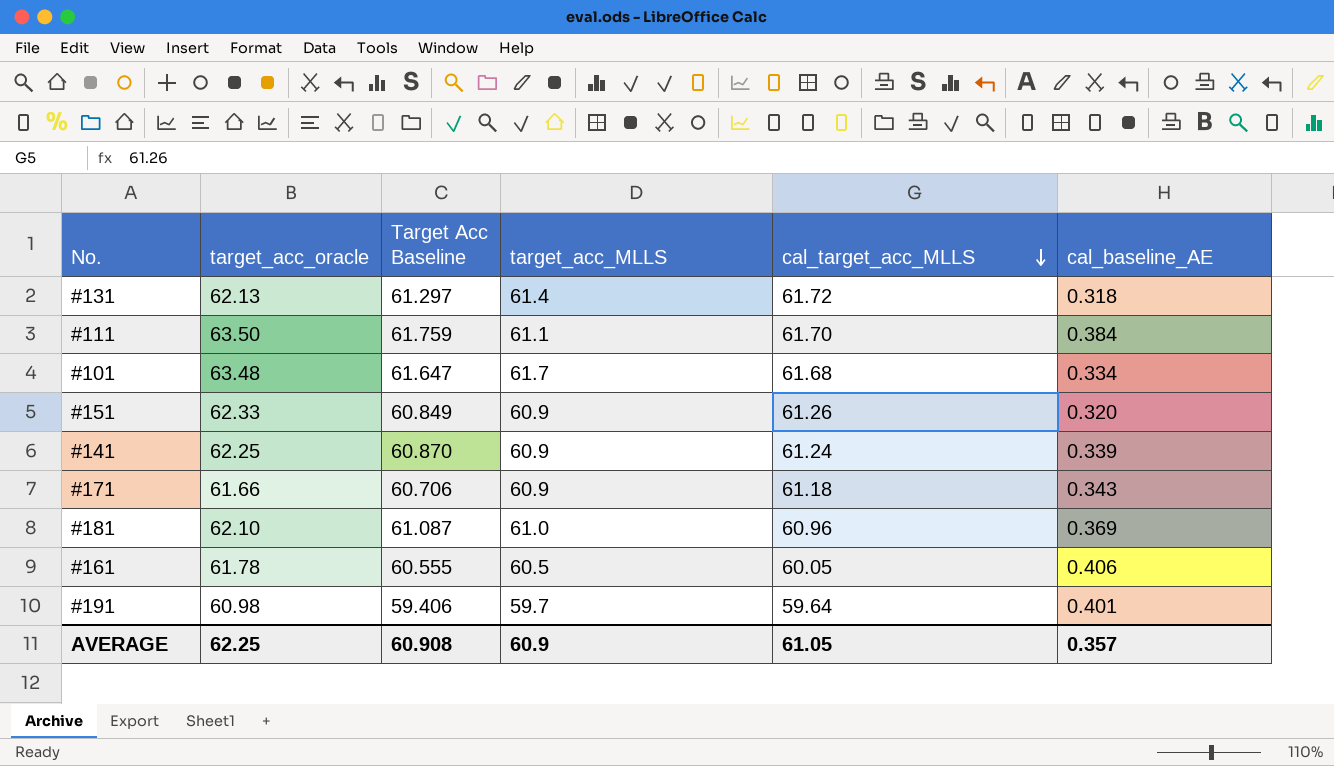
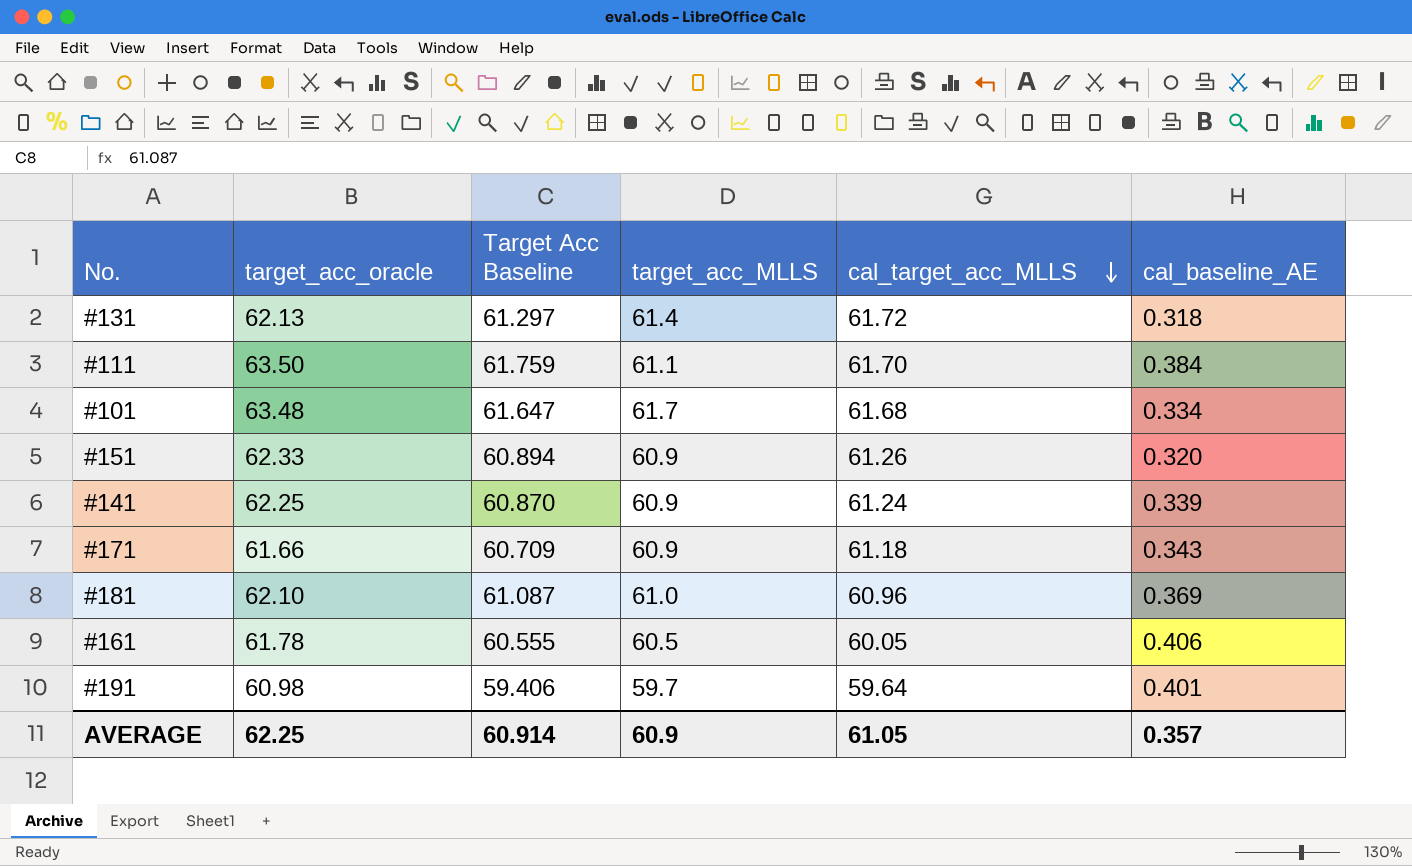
#151 | Target Acc Baseline: 60.849 -> 60.894
#171 | Target Acc Baseline: 60.706 -> 60.709
AVERAGE | Target Acc Baseline: 60.908 -> 60.914

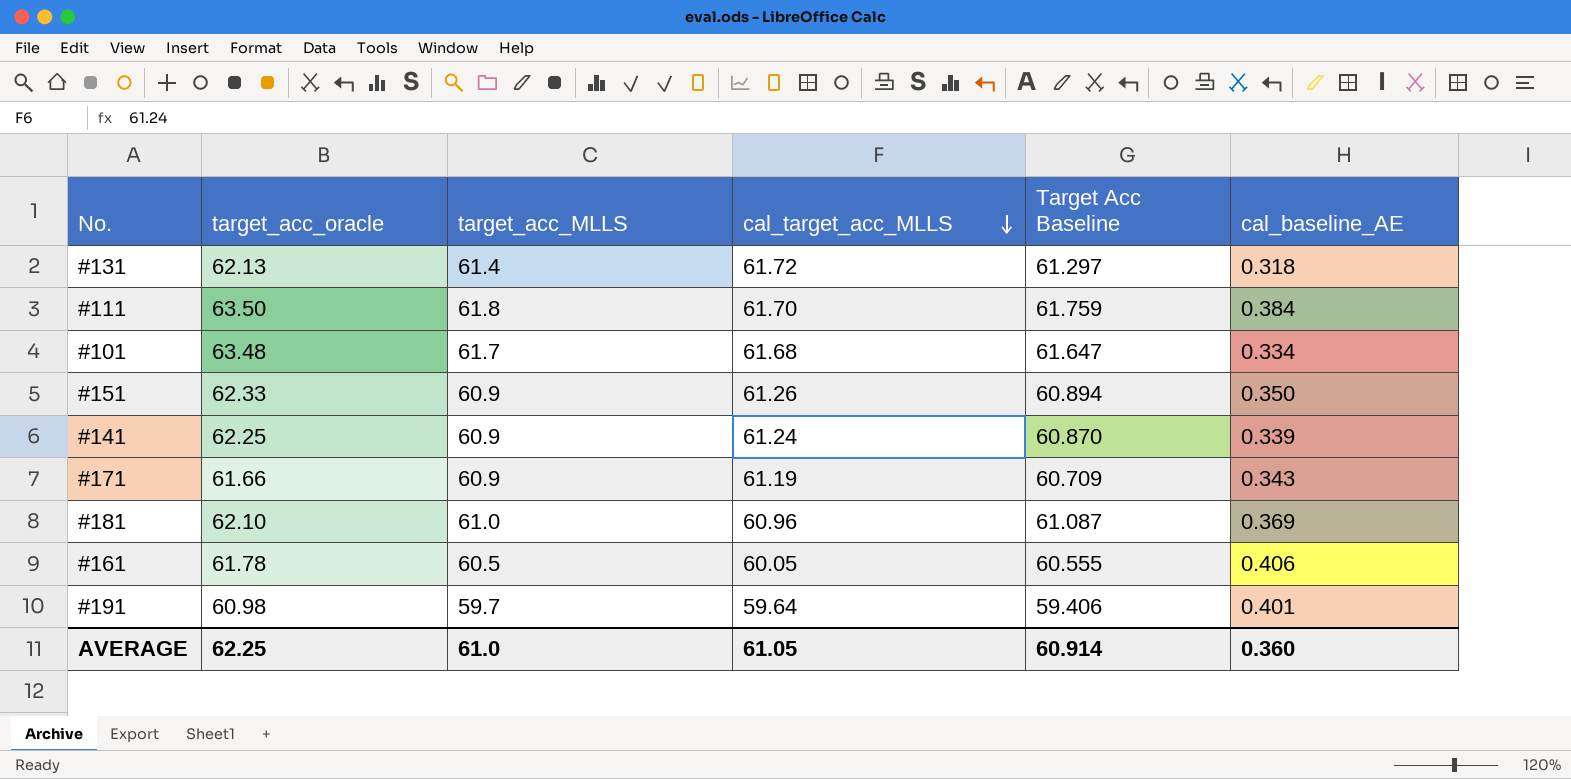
column Target Acc Baseline | position: 3 -> 5
#111 | target_acc_MLLS: 61.1 -> 61.8
#151 | cal_baseline_AE: 0.320 -> 0.350
#171 | cal_target_acc_MLLS: 61.18 -> 61.19
AVERAGE | target_acc_MLLS: 60.9 -> 61.0
AVERAGE | cal_baseline_AE: 0.357 -> 0.360

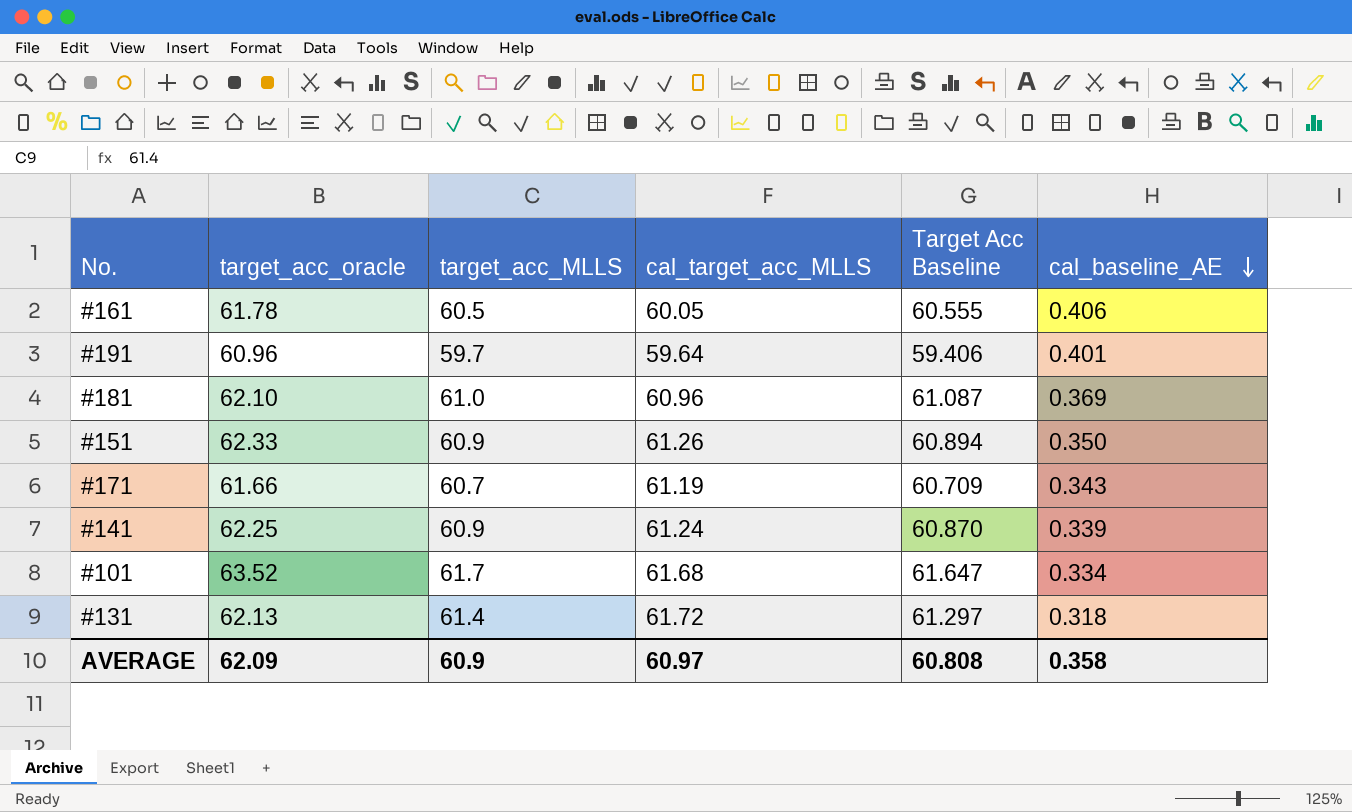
row order: cal_target_acc_MLLS descending -> cal_baseline_AE descending
row #111: 63.50 | 61.8 | 61.70 | 61.759 | 0.384 -> none
#191 | target_acc_oracle: 60.98 -> 60.96
#171 | target_acc_MLLS: 60.9 -> 60.7
#101 | target_acc_oracle: 63.48 -> 63.52
AVERAGE | target_acc_oracle: 62.25 -> 62.09
AVERAGE | target_acc_MLLS: 61.0 -> 60.9
AVERAGE | cal_target_acc_MLLS: 61.05 -> 60.97
AVERAGE | Target Acc Baseline: 60.914 -> 60.808
AVERAGE | cal_baseline_AE: 0.360 -> 0.358

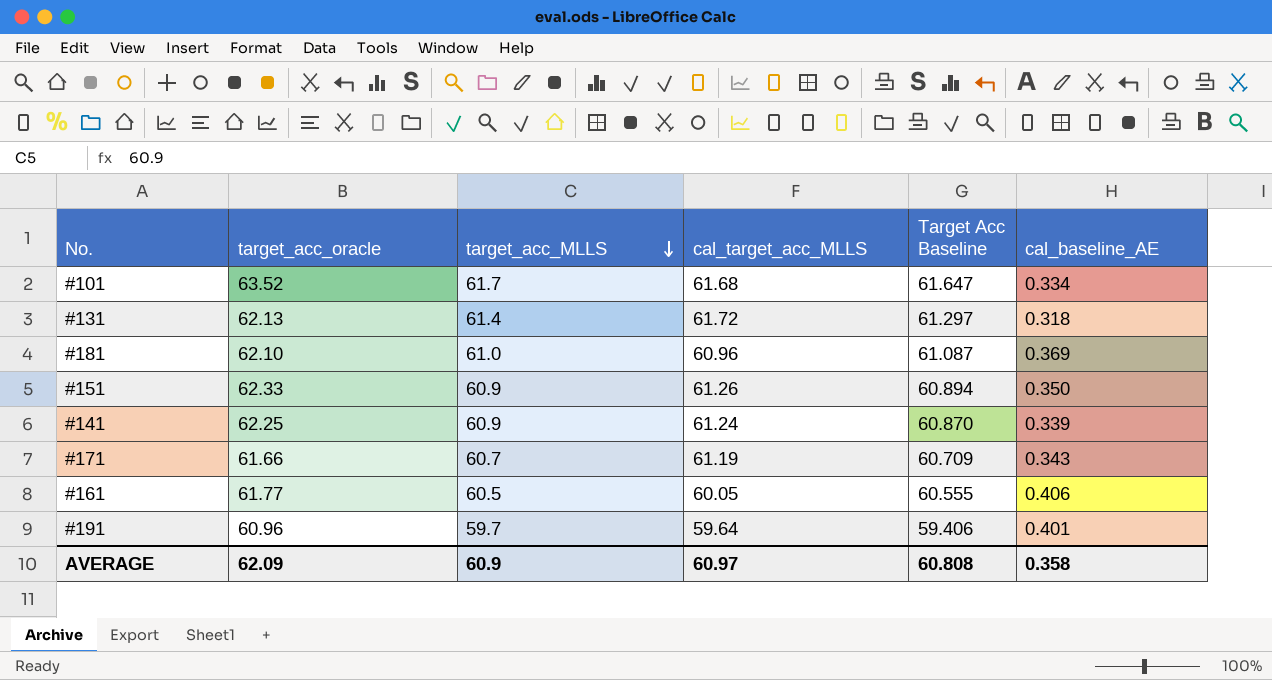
row order: cal_baseline_AE descending -> target_acc_MLLS descending
#161 | target_acc_oracle: 61.78 -> 61.77

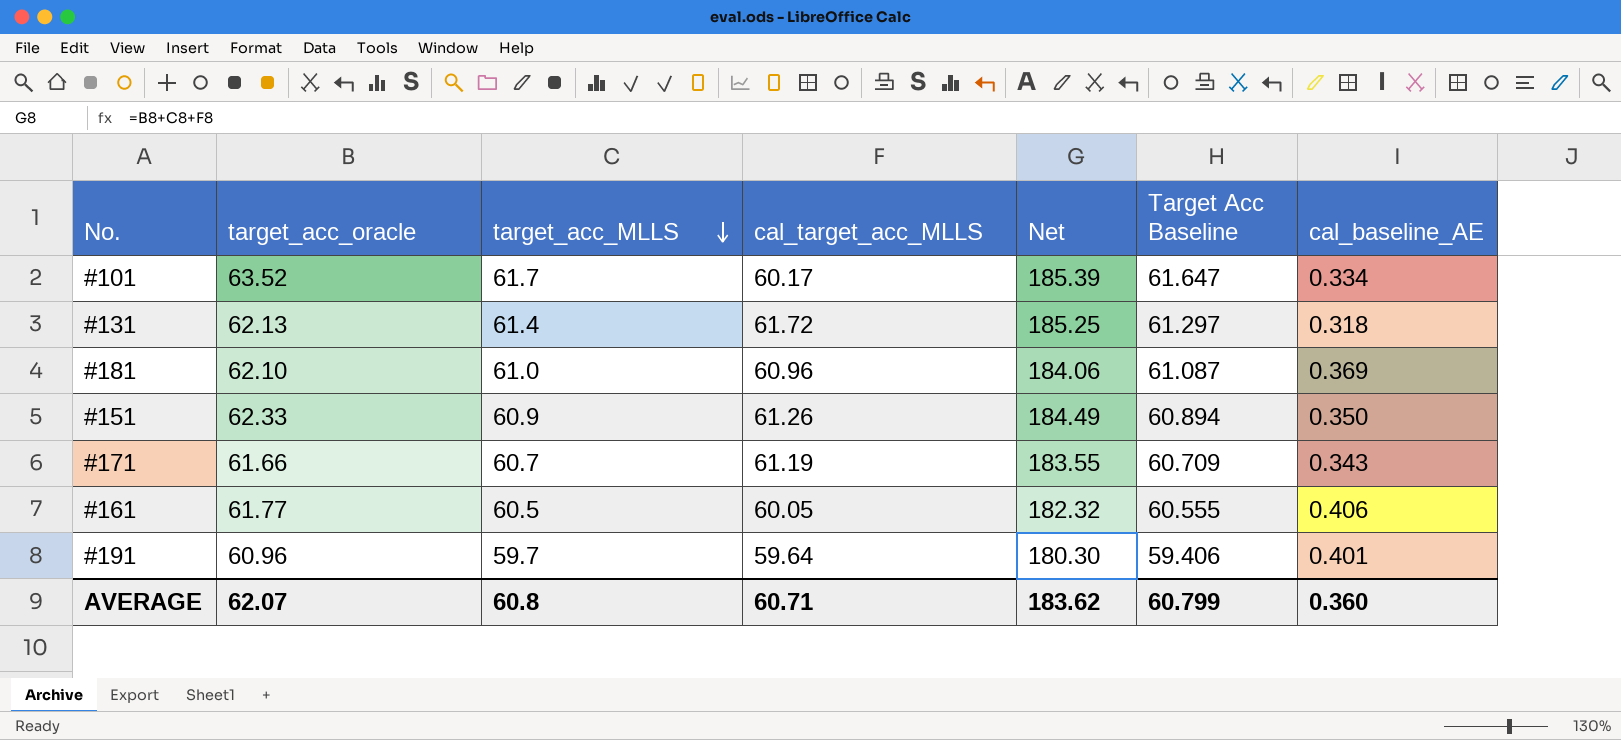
column Net | formula: none -> [target_acc_oracle] + [target_acc_MLLS] + [cal_target_acc_MLLS]
row #141: 62.25 | 60.9 | 61.24 | 60.870 | 0.339 -> none
#101 | cal_target_acc_MLLS: 61.68 -> 60.17
AVERAGE | target_acc_oracle: 62.09 -> 62.07
AVERAGE | target_acc_MLLS: 60.9 -> 60.8
AVERAGE | cal_target_acc_MLLS: 60.97 -> 60.71
AVERAGE | Target Acc Baseline: 60.808 -> 60.799
AVERAGE | cal_baseline_AE: 0.358 -> 0.360

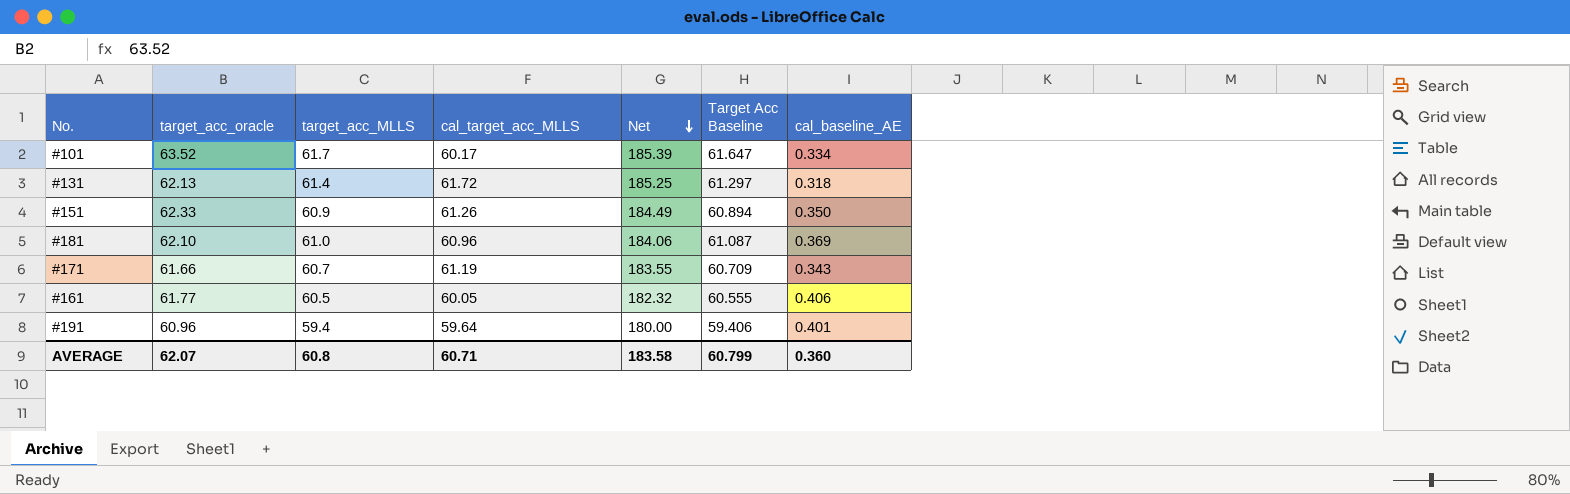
row order: target_acc_MLLS descending -> Net descending
#191 | target_acc_MLLS: 59.7 -> 59.4
#191 | Net: 180.30 -> 180.00
AVERAGE | Net: 183.62 -> 183.58

